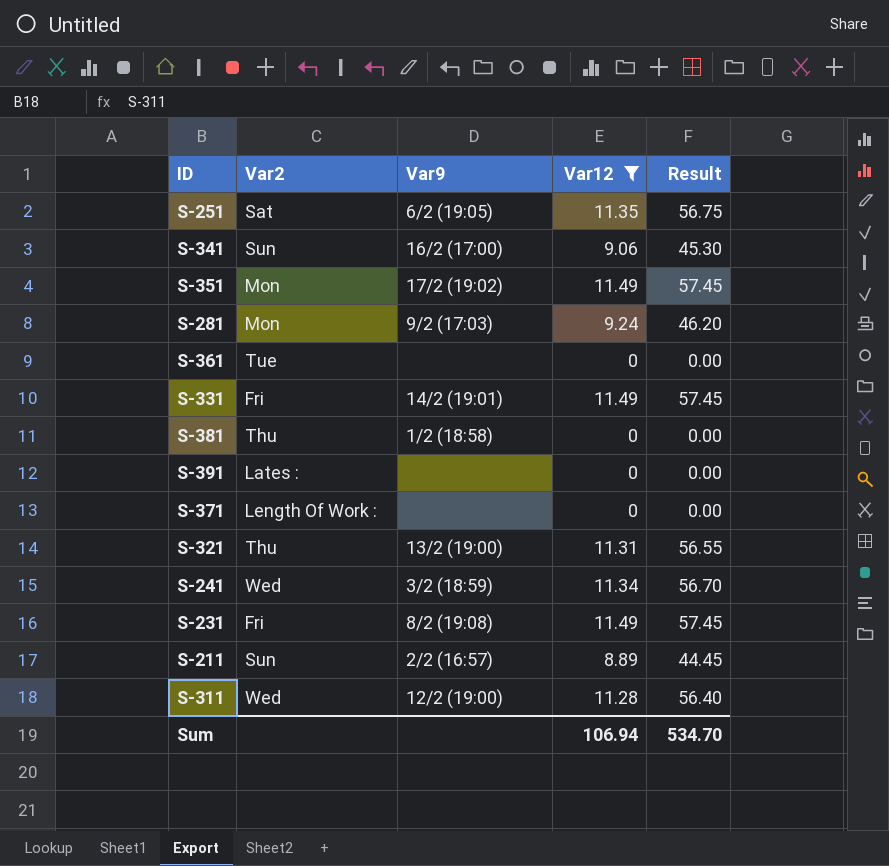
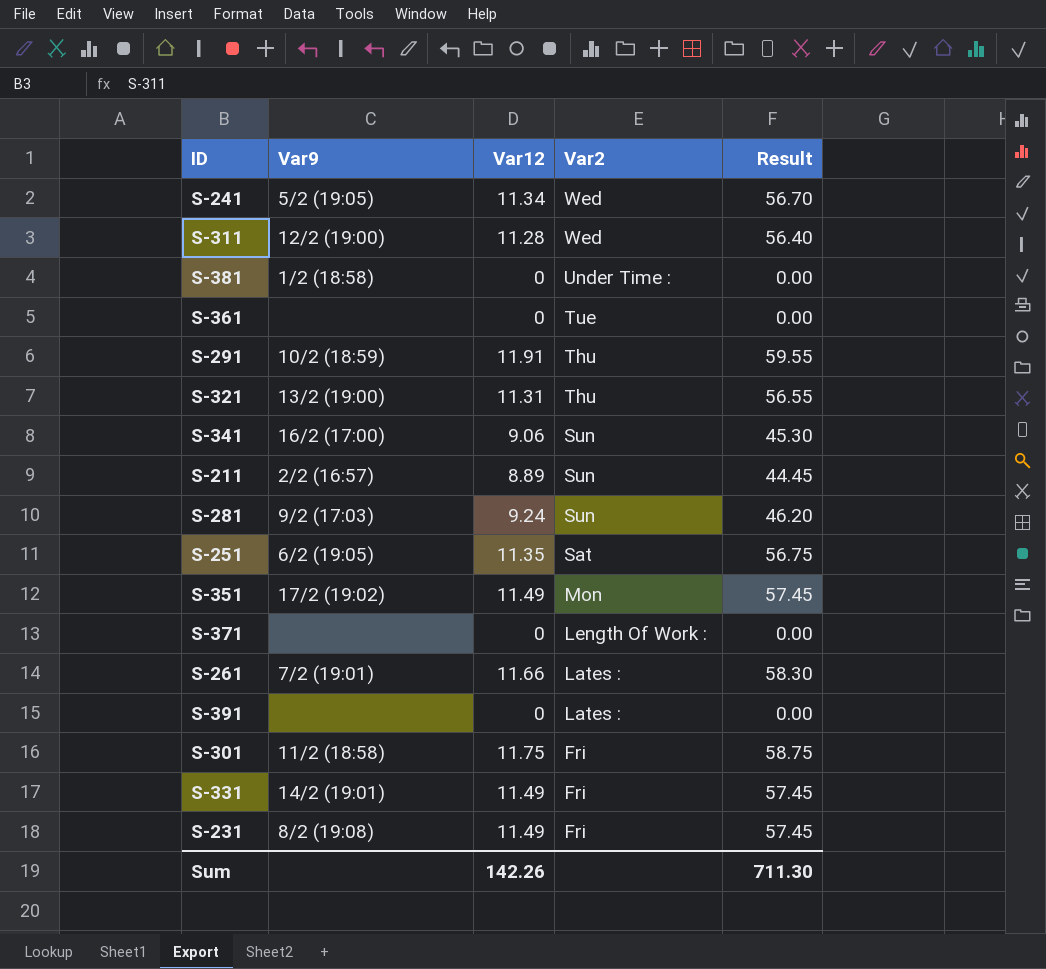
filter: Var12 <= 11.49 -> none
row order: none -> Var2 descending
column Var2 | position: 2 -> 4
S-241 | Var9: 3/2 (18:59) -> 5/2 (19:05)
S-381 | Var2: Thu -> Under Time :
S-281 | Var2: Mon -> Sun
Sum | Var12: 106.94 -> 142.26
Sum | Result: 534.70 -> 711.30

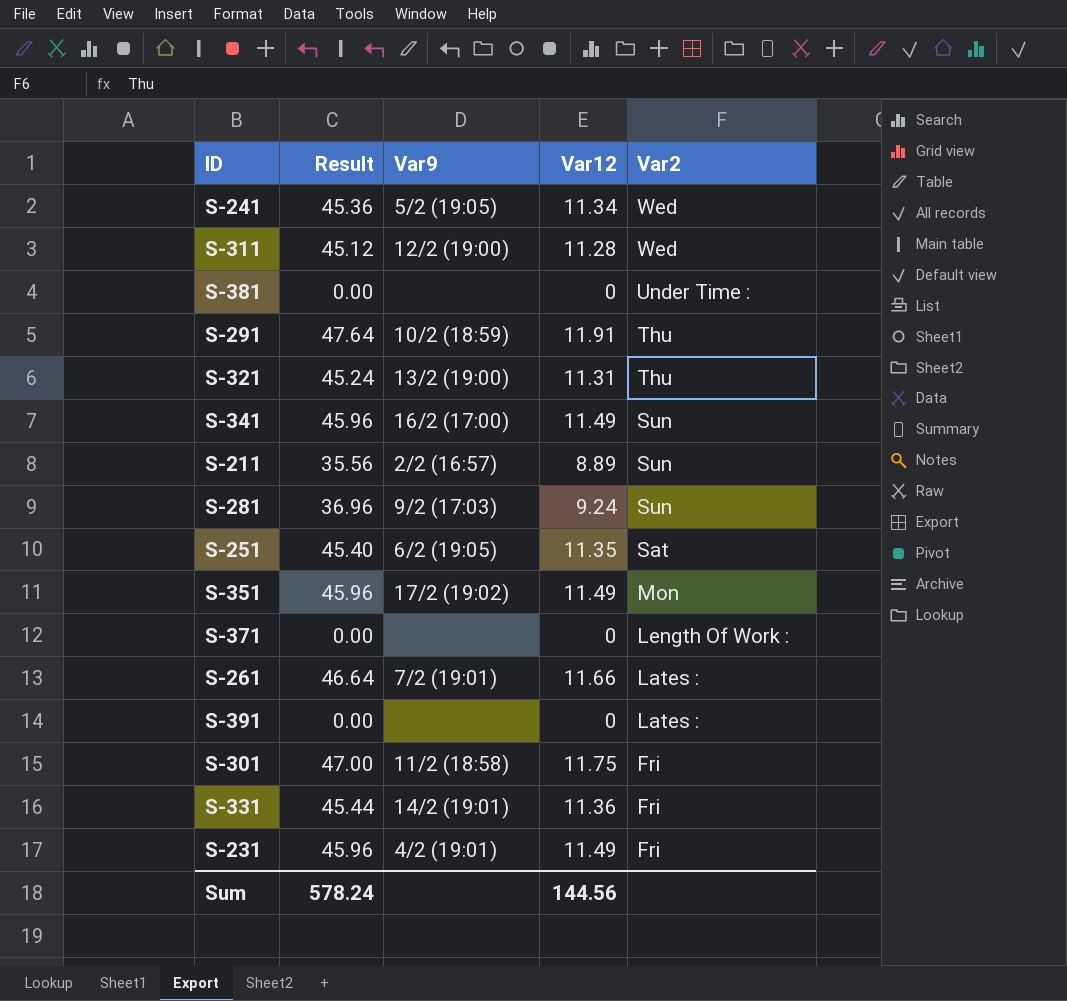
column Result | formula: [Var12] * 5 -> [Var12] * 4
column Result | position: 5 -> 2
row S-361: none | 0 | Tue | 0.00 -> none
S-381 | Var9: 1/2 (18:58) -> none
S-341 | Var12: 9.06 -> 11.49
S-331 | Var12: 11.49 -> 11.36
S-231 | Var9: 8/2 (19:08) -> 4/2 (19:01)
Sum | Result: 711.30 -> 578.24
Sum | Var12: 142.26 -> 144.56

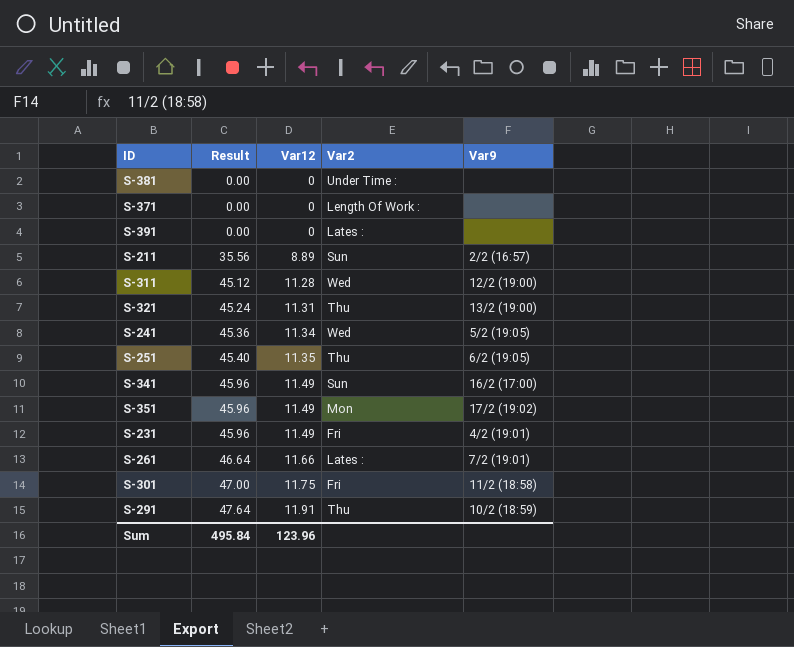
row order: Var2 descending -> Result ascending
column Var9 | position: 3 -> 5
row S-281: 36.96 | 9/2 (17:03) | 9.24 | Sun -> none
row S-331: 45.44 | 14/2 (19:01) | 11.36 | Fri -> none
S-251 | Var2: Sat -> Thu
Sum | Result: 578.24 -> 495.84
Sum | Var12: 144.56 -> 123.96

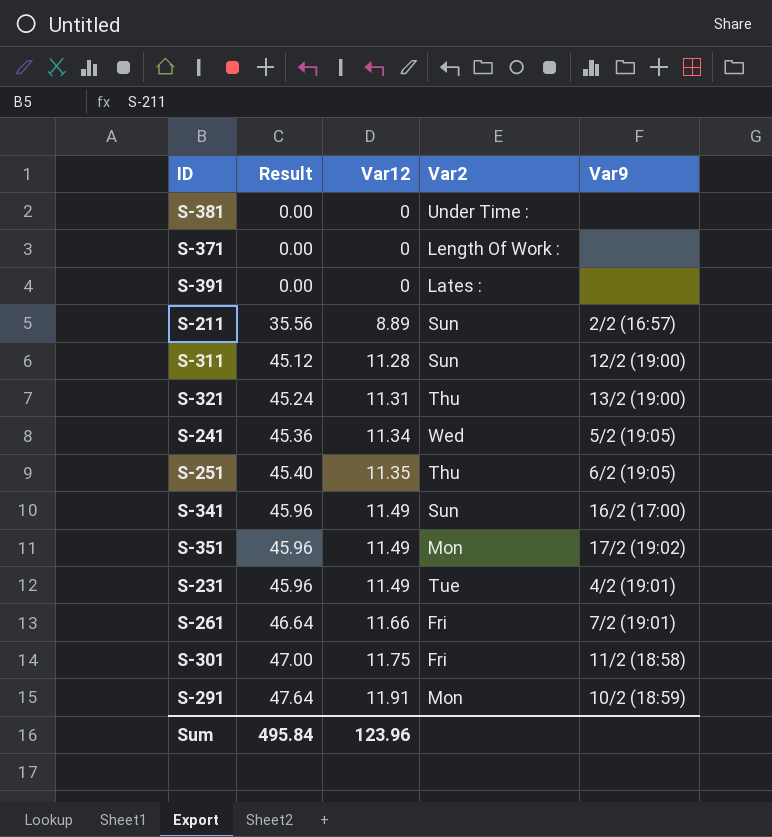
S-311 | Var2: Wed -> Sun
S-231 | Var2: Fri -> Tue
S-261 | Var2: Lates : -> Fri
S-291 | Var2: Thu -> Mon

